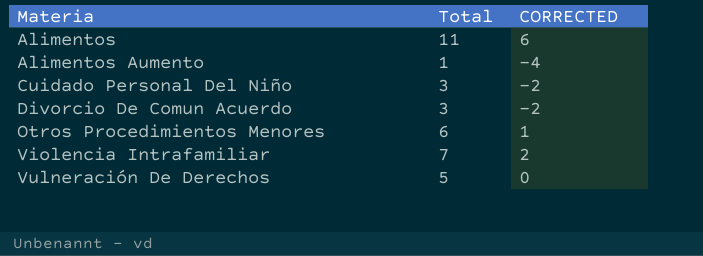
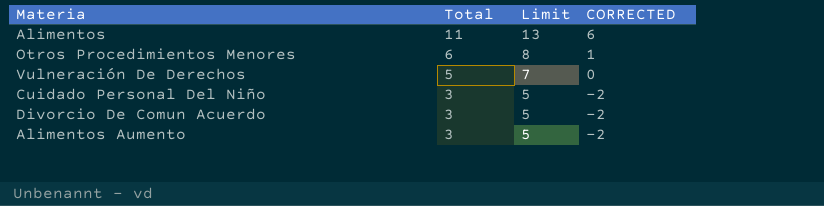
row order: Materia ascending -> Total descending
column Limit | formula: none -> [Total] + 2
row Violencia Intrafamiliar: 7 | 2 -> none
Alimentos Aumento | Total: 1 -> 3
Alimentos Aumento | CORRECTED: -4 -> -2

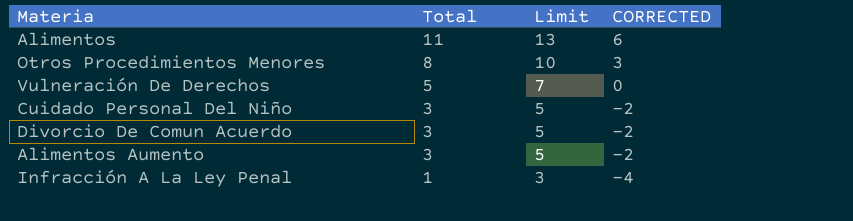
Otros Procedimientos Menores | Total: 6 -> 8
Otros Procedimientos Menores | Limit: 8 -> 10
Otros Procedimientos Menores | CORRECTED: 1 -> 3
row Infracción A La Ley Penal: none -> 1 | 3 | -4

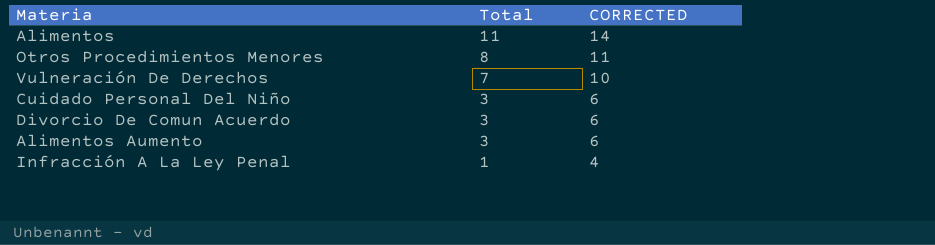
column Limit | formula: [Total] + 2 -> none
column CORRECTED | formula: [Total] - 5 -> [Total] + 3
Vulneración De Derechos | Total: 5 -> 7

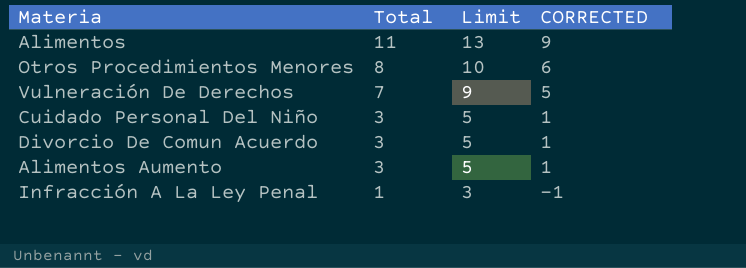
column Limit | formula: none -> [Total] + 2
column CORRECTED | formula: [Total] + 3 -> [Total] - 2

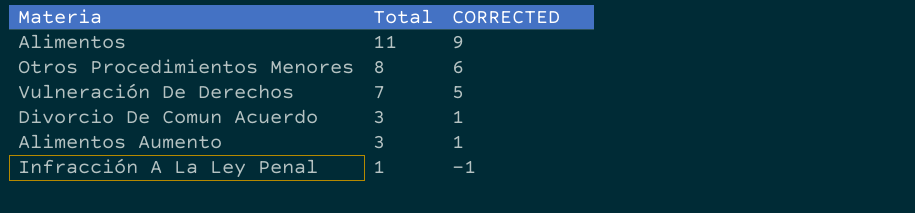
column Limit | formula: [Total] + 2 -> none
row Cuidado Personal Del Niño: 3 | 5 | 1 -> none

